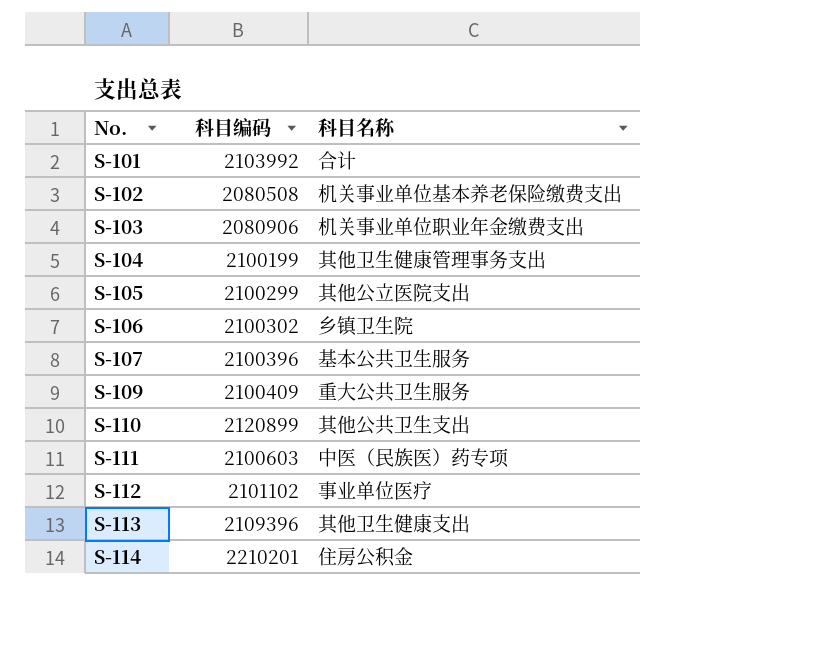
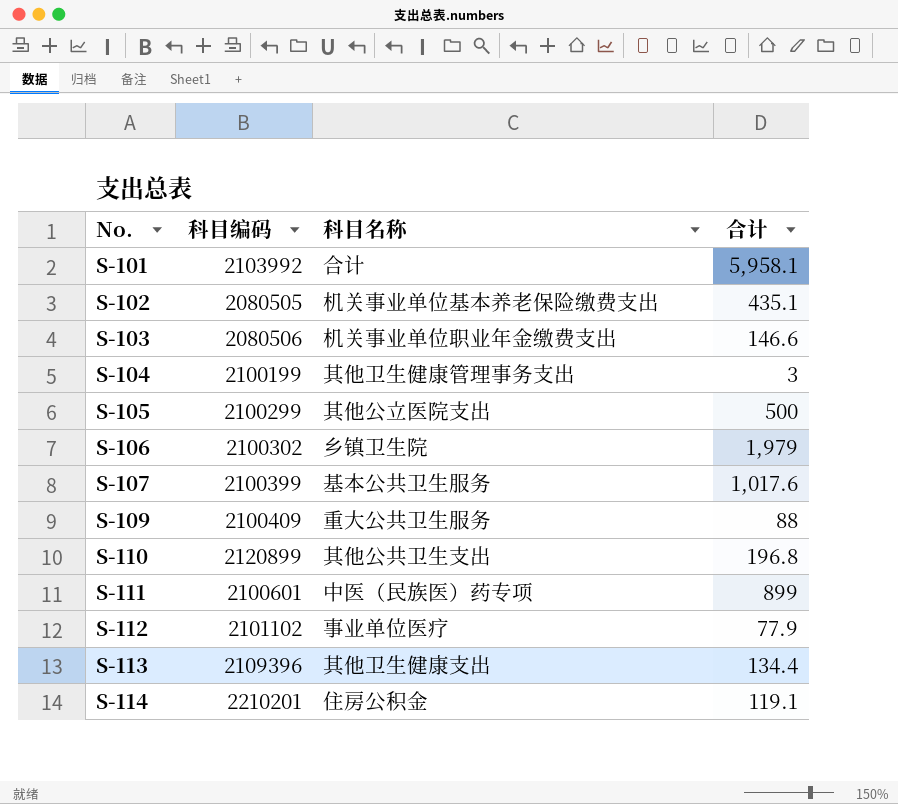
column 合计 | position: none -> 4
S-102 | 科目编码: 2080508 -> 2080505
S-103 | 科目编码: 2080906 -> 2080506
S-107 | 科目编码: 2100396 -> 2100399
S-111 | 科目编码: 2100603 -> 2100601

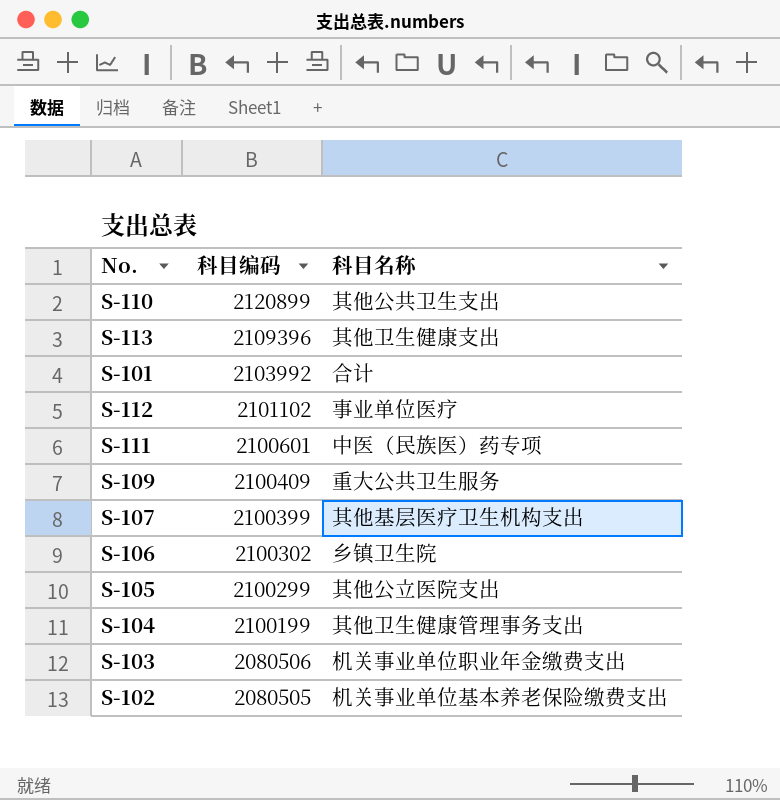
row order: No. ascending -> 科目编码 descending
column 合计 | position: 4 -> none
row S-114: 2210201 | 住房公积金 | 119.1 -> none
S-107 | 科目名称: 基本公共卫生服务 -> 其他基层医疗卫生机构支出

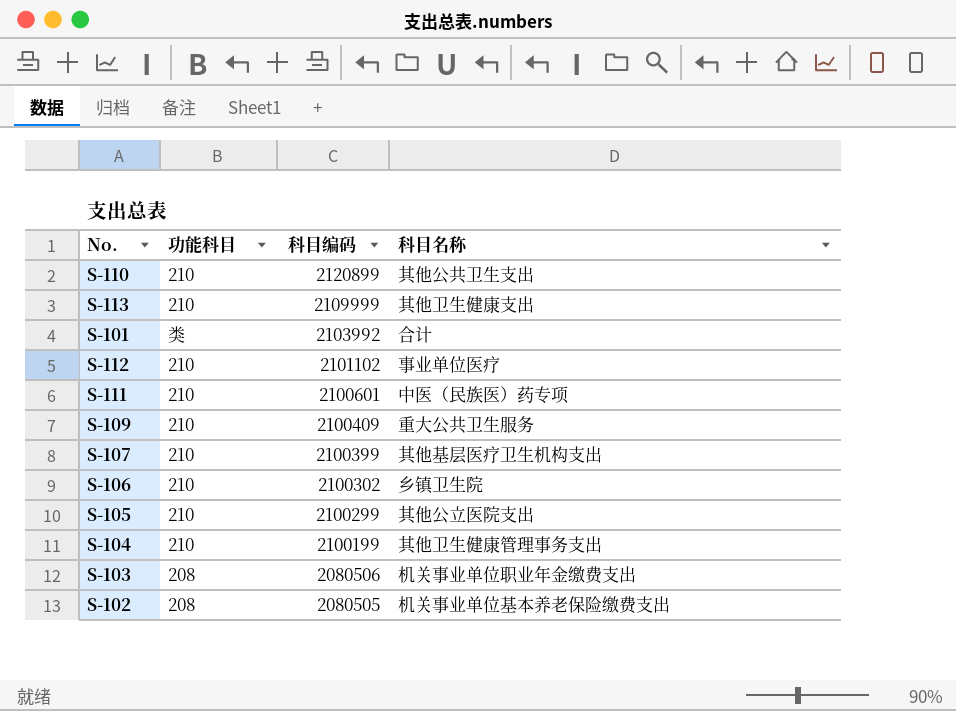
column 功能科目 | position: none -> 2
S-113 | 科目编码: 2109396 -> 2109999

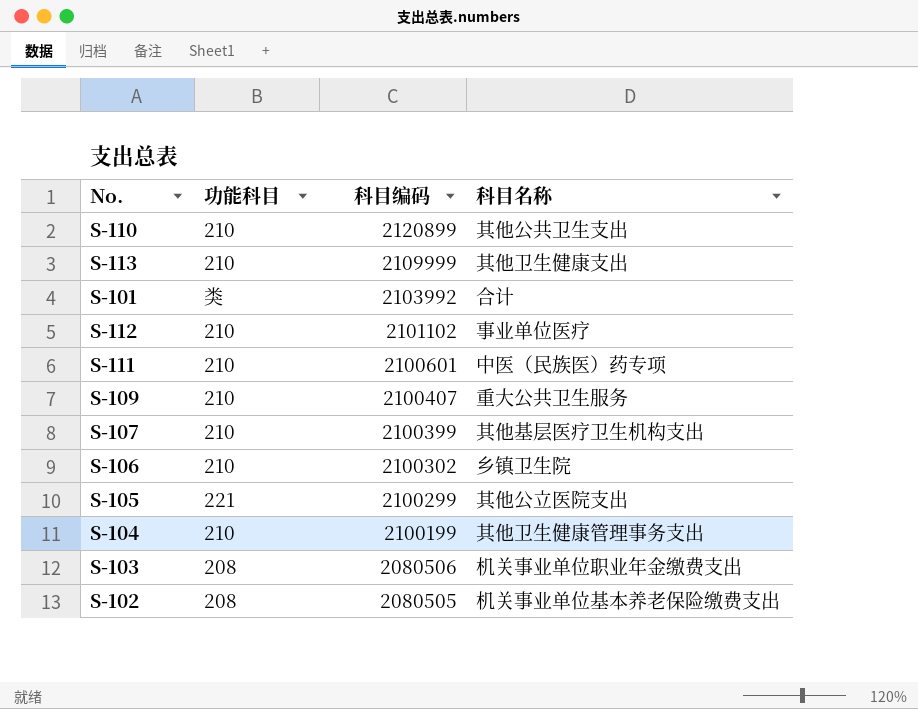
S-109 | 科目编码: 2100409 -> 2100407
S-105 | 功能科目: 210 -> 221

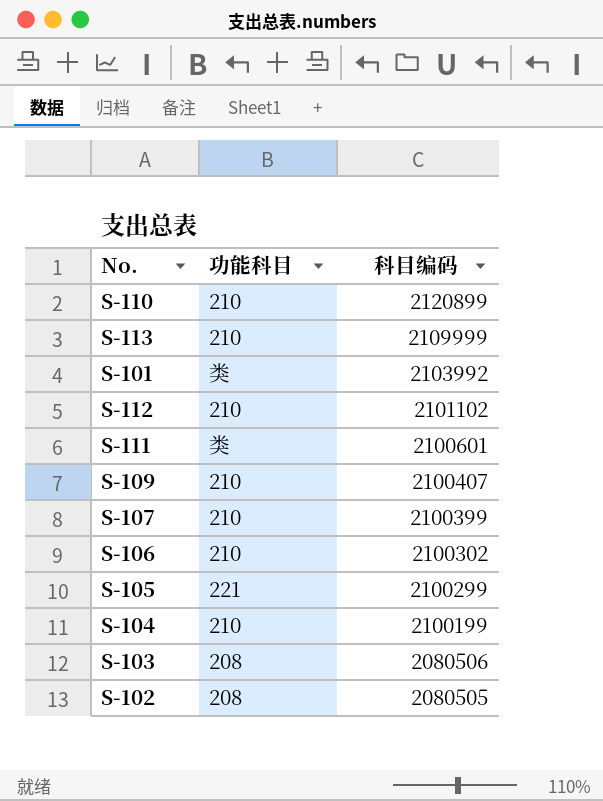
column 科目名称 | position: 4 -> none
S-111 | 功能科目: 210 -> 类

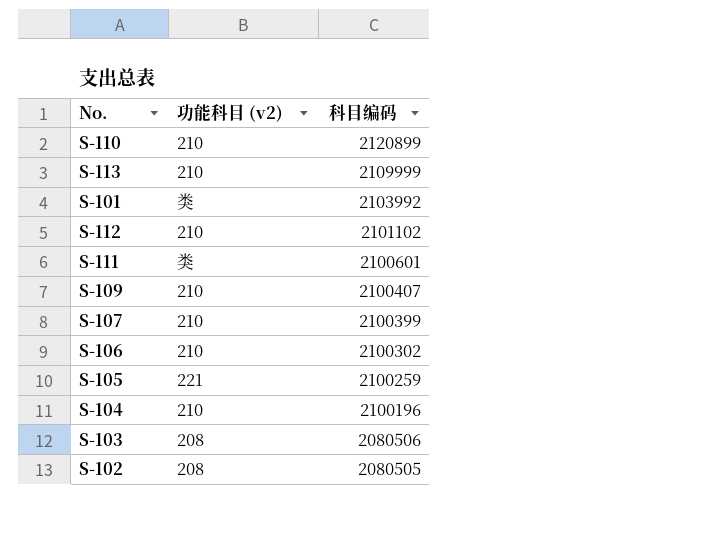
column name: 功能科目 -> 功能科目 (v2)
S-105 | 科目编码: 2100299 -> 2100259
S-104 | 科目编码: 2100199 -> 2100196

